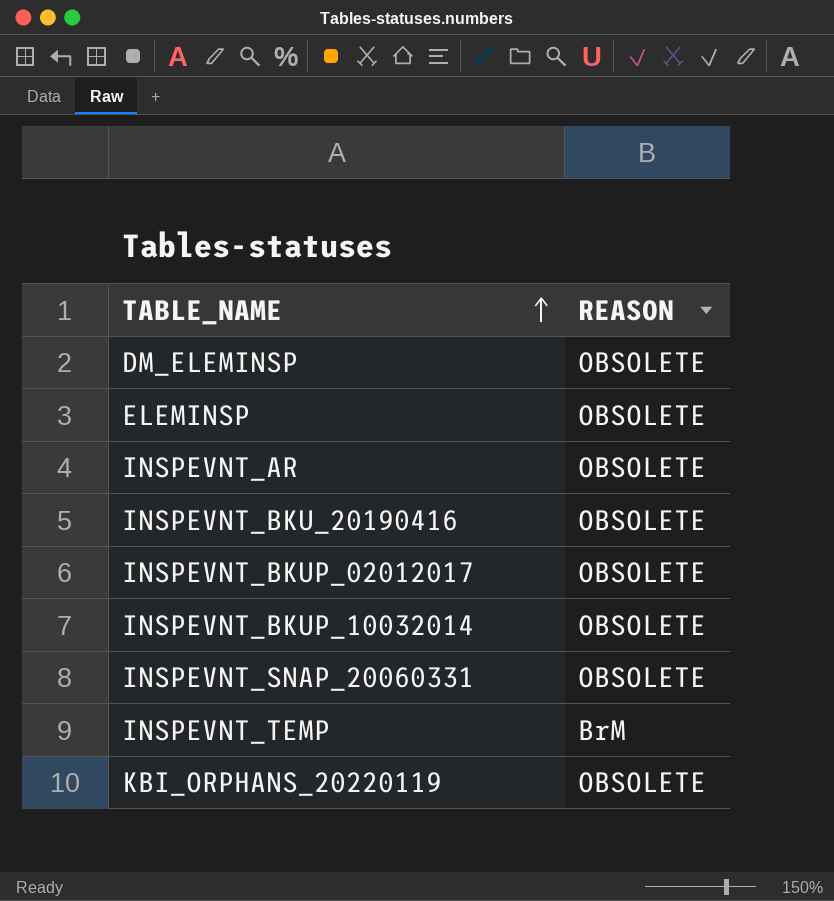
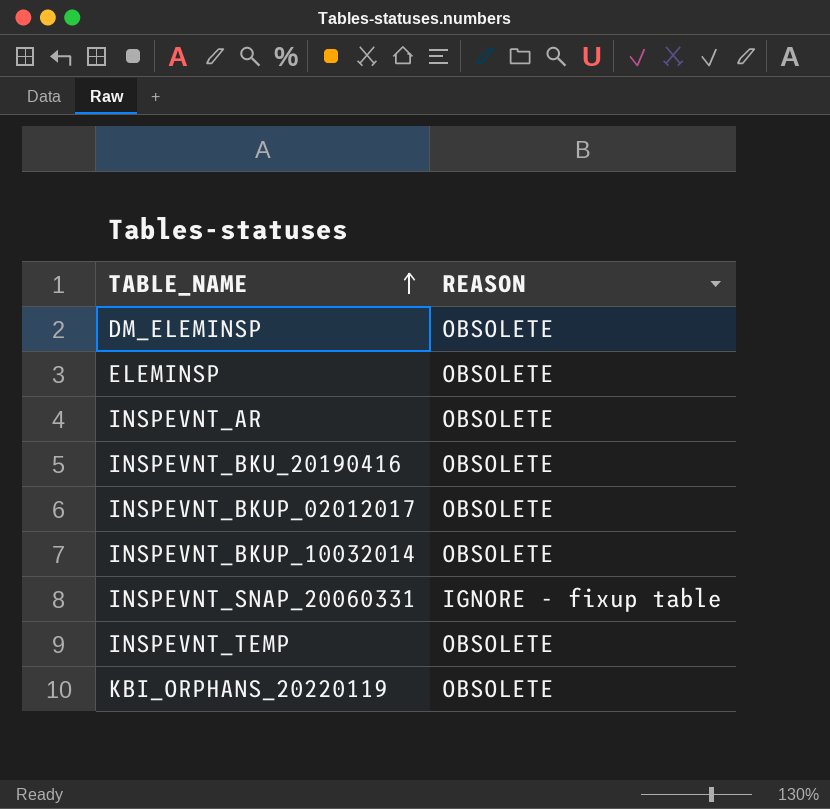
INSPEVNT_SNAP_20060331 | REASON: OBSOLETE -> IGNORE - fixup table
INSPEVNT_TEMP | REASON: BrM -> OBSOLETE

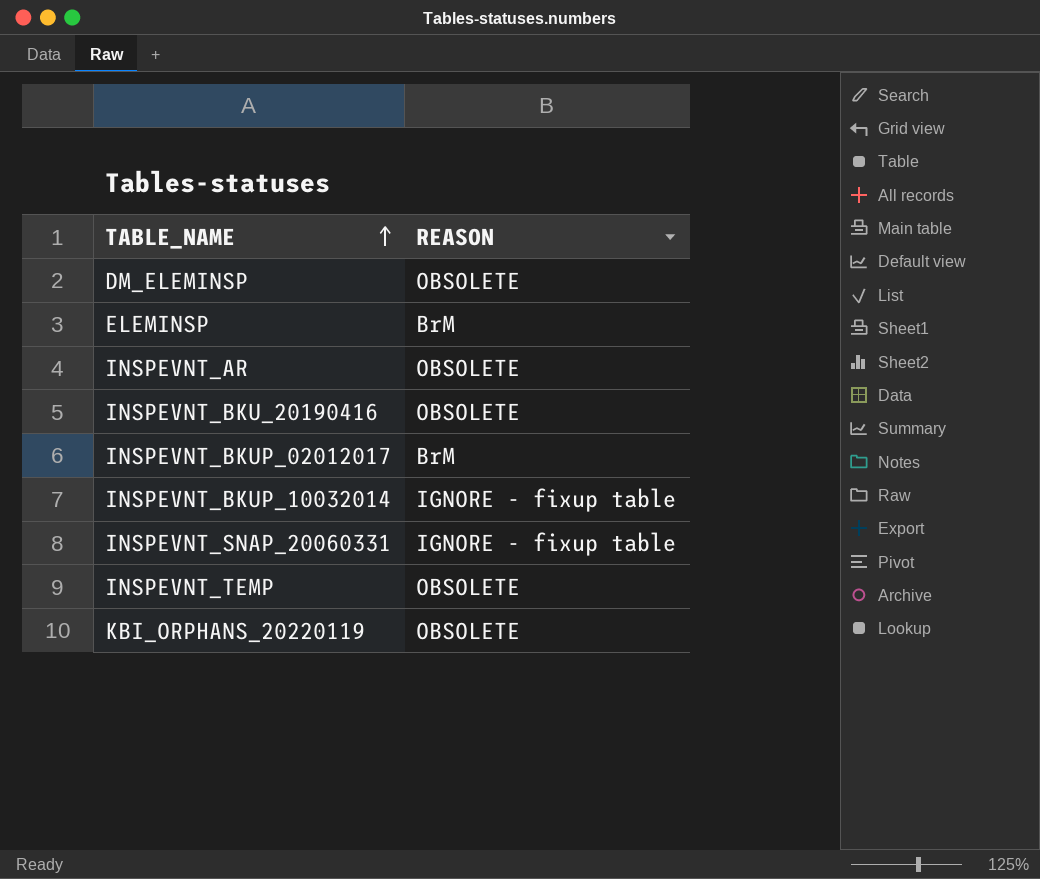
ELEMINSP | REASON: OBSOLETE -> BrM
INSPEVNT_BKUP_02012017 | REASON: OBSOLETE -> BrM
INSPEVNT_BKUP_10032014 | REASON: OBSOLETE -> IGNORE - fixup table

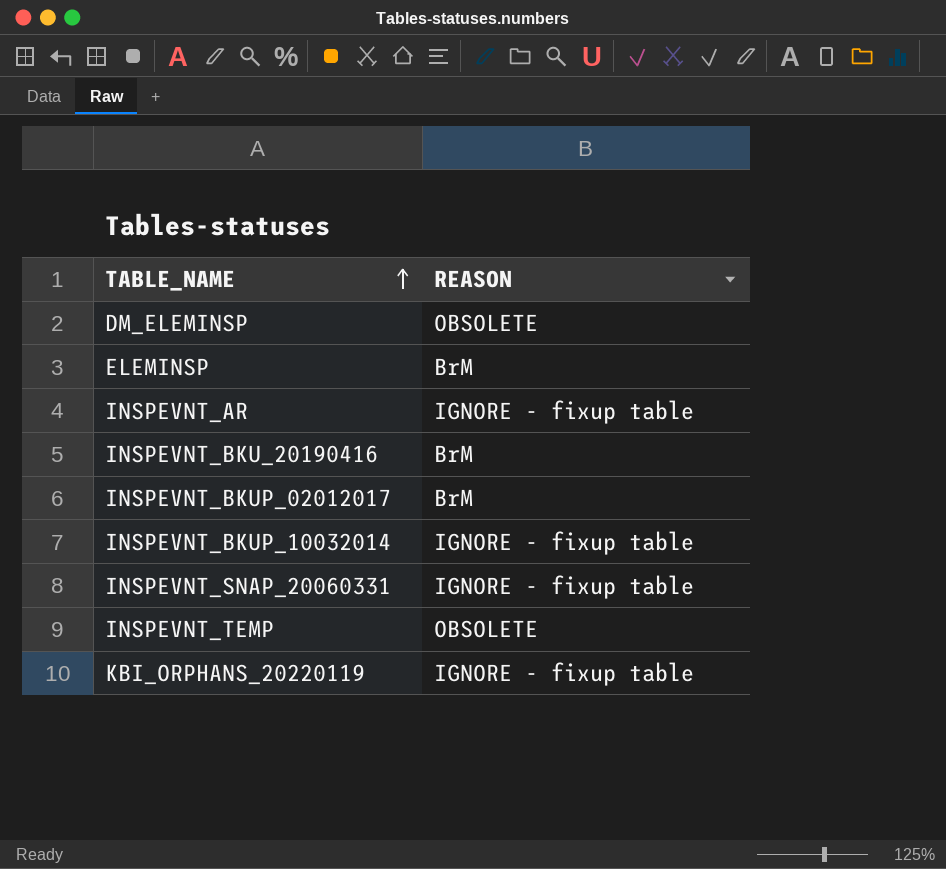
INSPEVNT_AR | REASON: OBSOLETE -> IGNORE - fixup table
INSPEVNT_BKU_20190416 | REASON: OBSOLETE -> BrM
KBI_ORPHANS_20220119 | REASON: OBSOLETE -> IGNORE - fixup table

